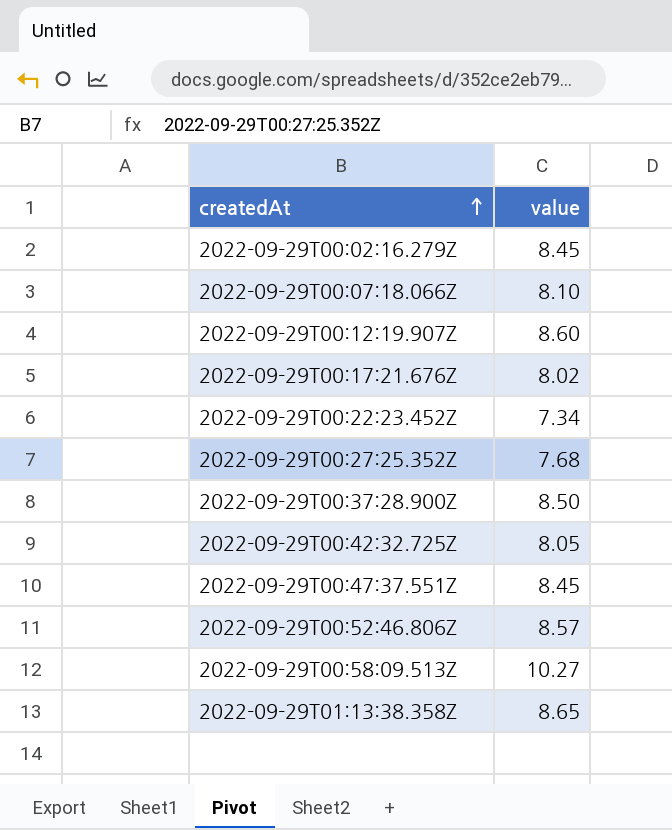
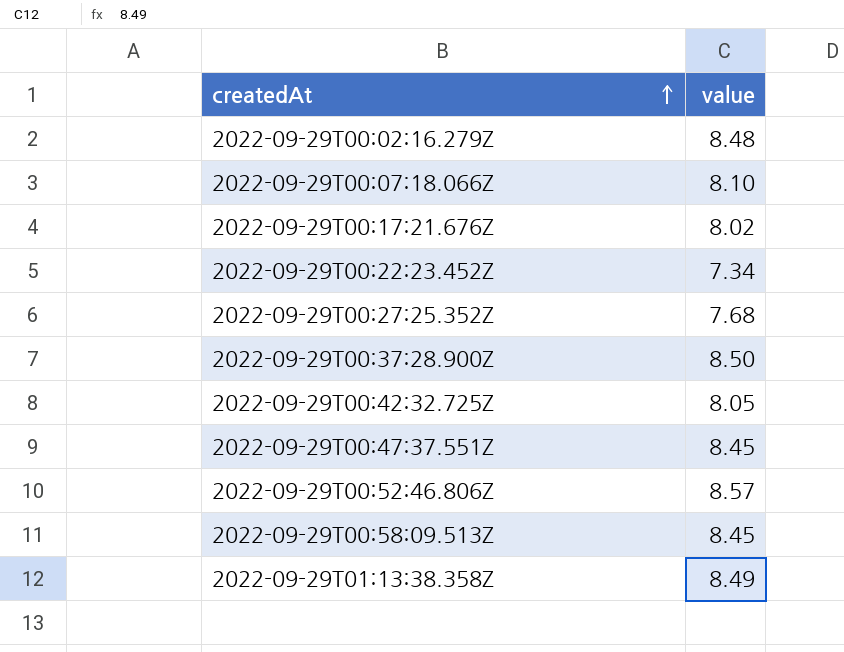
row 2022-09-29T00:12:19.907Z: 8.60 -> none
2022-09-29T00:02:16.279Z | value: 8.45 -> 8.48
2022-09-29T00:58:09.513Z | value: 10.27 -> 8.45
2022-09-29T01:13:38.358Z | value: 8.65 -> 8.49

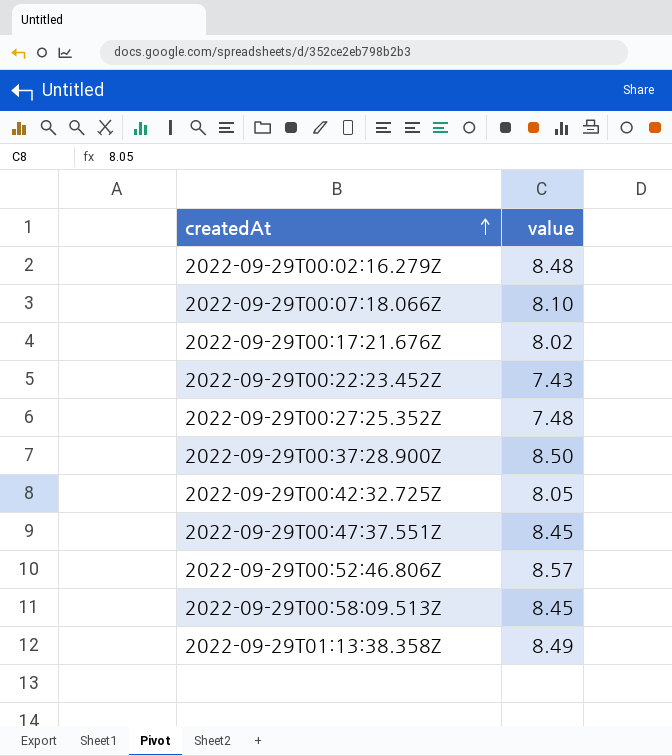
2022-09-29T00:22:23.452Z | value: 7.34 -> 7.43
2022-09-29T00:27:25.352Z | value: 7.68 -> 7.48

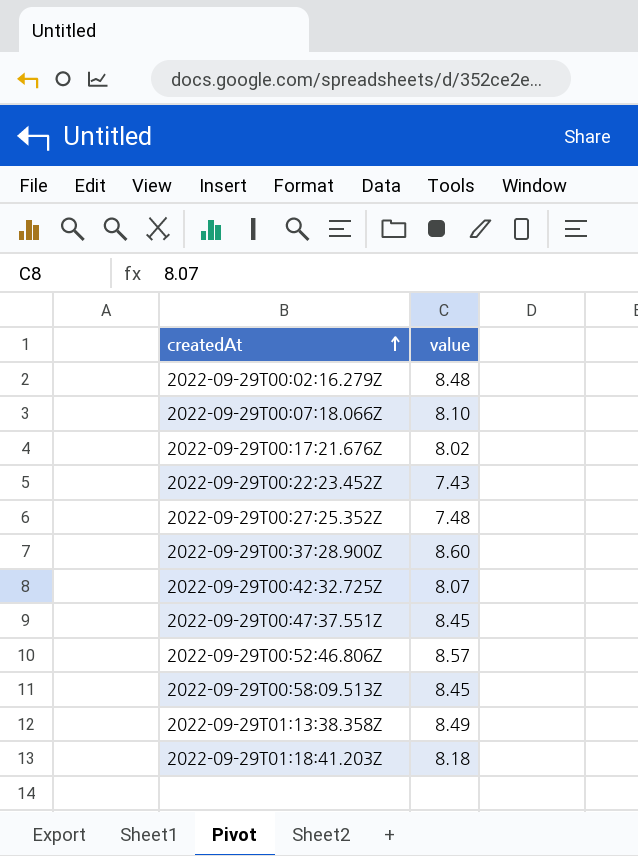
2022-09-29T00:37:28.900Z | value: 8.50 -> 8.60
2022-09-29T00:42:32.725Z | value: 8.05 -> 8.07
row 2022-09-29T01:18:41.203Z: none -> 8.18

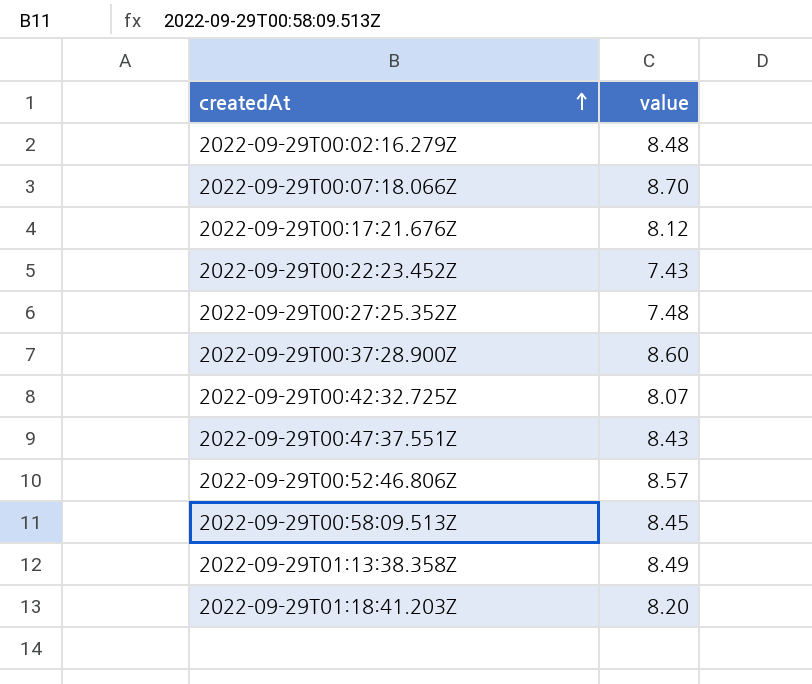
2022-09-29T00:07:18.066Z | value: 8.10 -> 8.70
2022-09-29T00:17:21.676Z | value: 8.02 -> 8.12
2022-09-29T00:47:37.551Z | value: 8.45 -> 8.43
2022-09-29T01:18:41.203Z | value: 8.18 -> 8.20

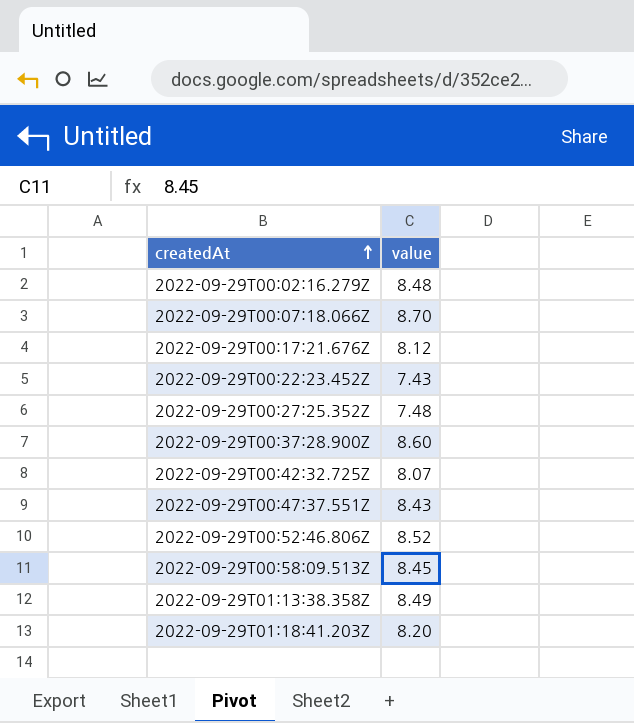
2022-09-29T00:52:46.806Z | value: 8.57 -> 8.52

